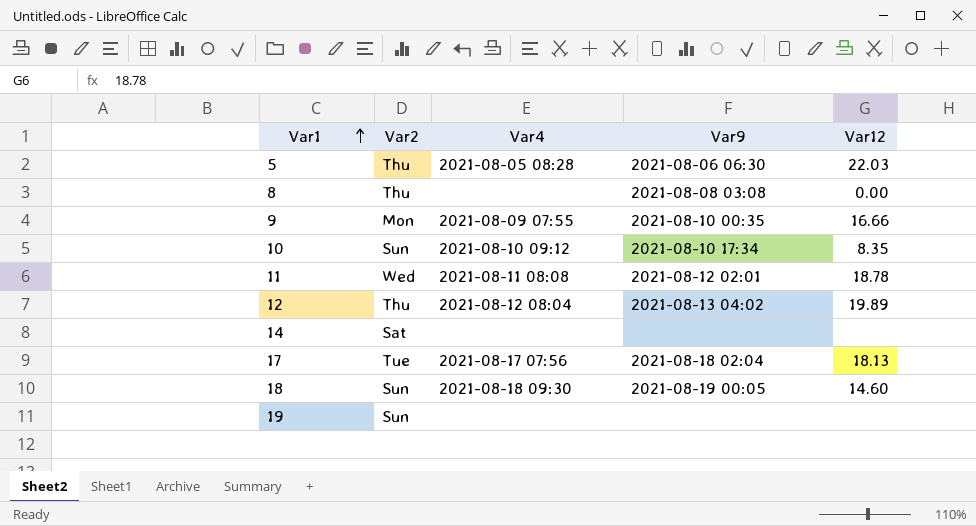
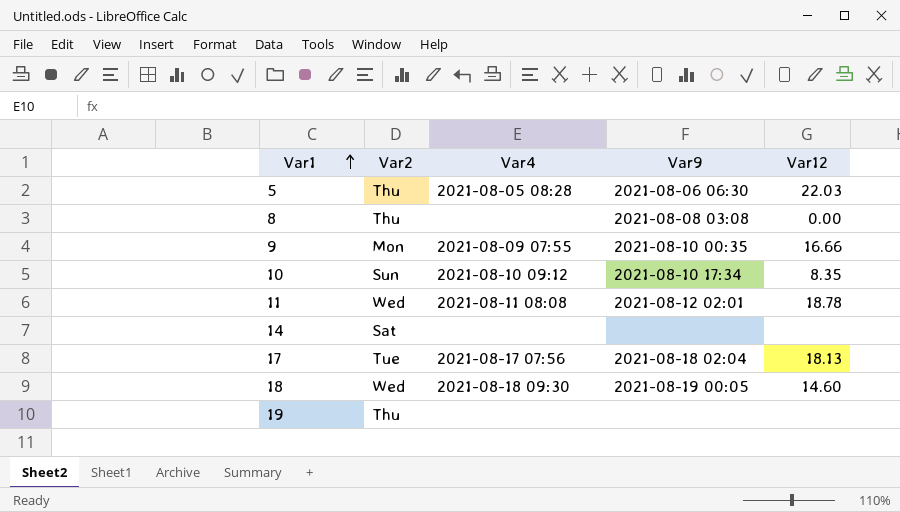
row 12: Thu | 2021-08-12 08:04 | 2021-08-13 04:02 | 19.89 -> none
18 | Var2: Sun -> Wed
19 | Var2: Sun -> Thu

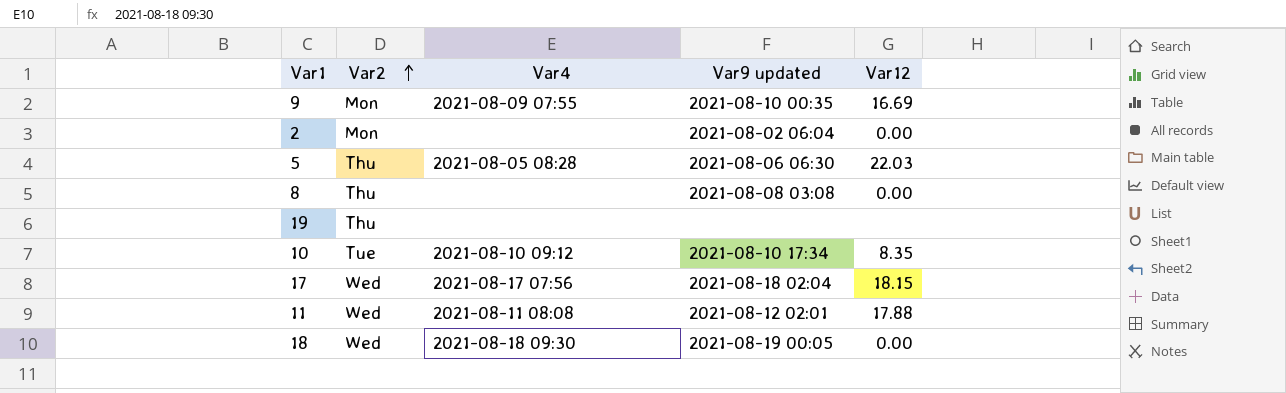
row order: Var1 ascending -> Var2 ascending
column name: Var9 -> Var9 updated
row 14: Sat | none | none | none -> none
9 | Var12: 16.66 -> 16.69
row 2: none -> Mon | none | 2021-08-02 06:04 | 0.00
10 | Var2: Sun -> Tue
17 | Var2: Tue -> Wed
17 | Var12: 18.13 -> 18.15
11 | Var12: 18.78 -> 17.88
18 | Var12: 14.60 -> 0.00

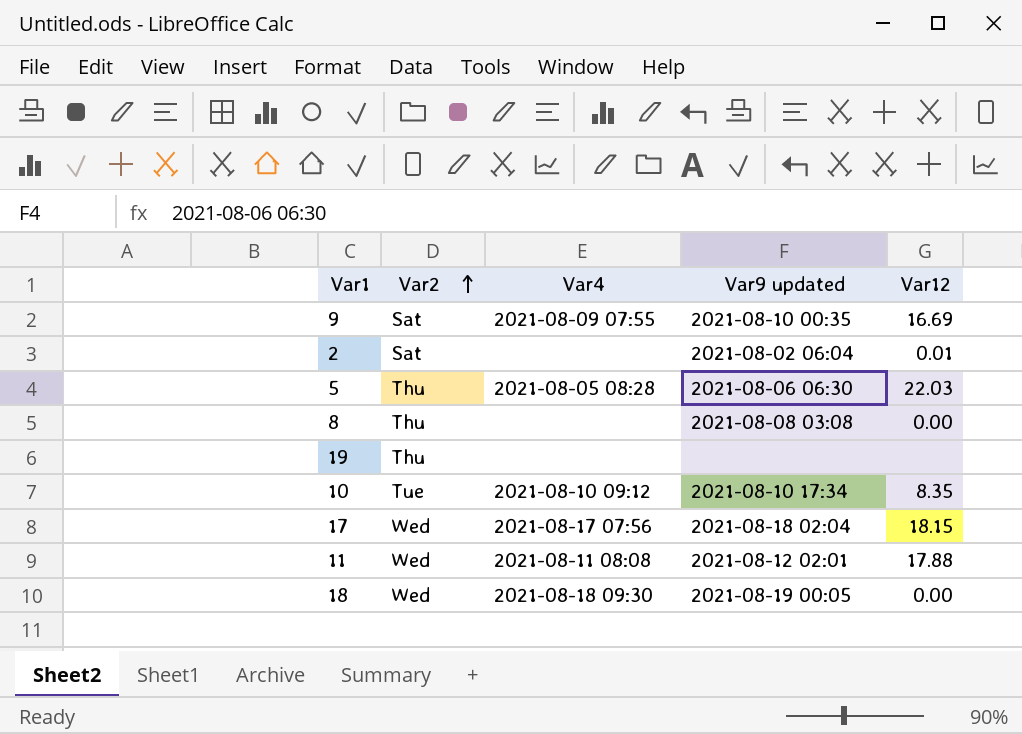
9 | Var2: Mon -> Sat
2 | Var2: Mon -> Sat
2 | Var12: 0.00 -> 0.01

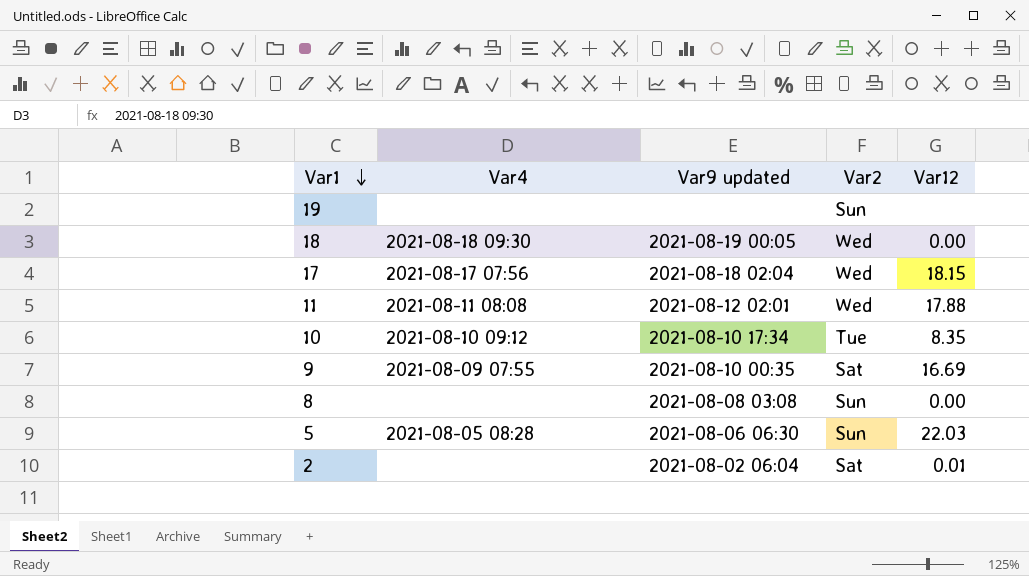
row order: Var2 ascending -> Var1 descending
column Var2 | position: 2 -> 4
19 | Var2: Thu -> Sun
8 | Var2: Thu -> Sun
5 | Var2: Thu -> Sun

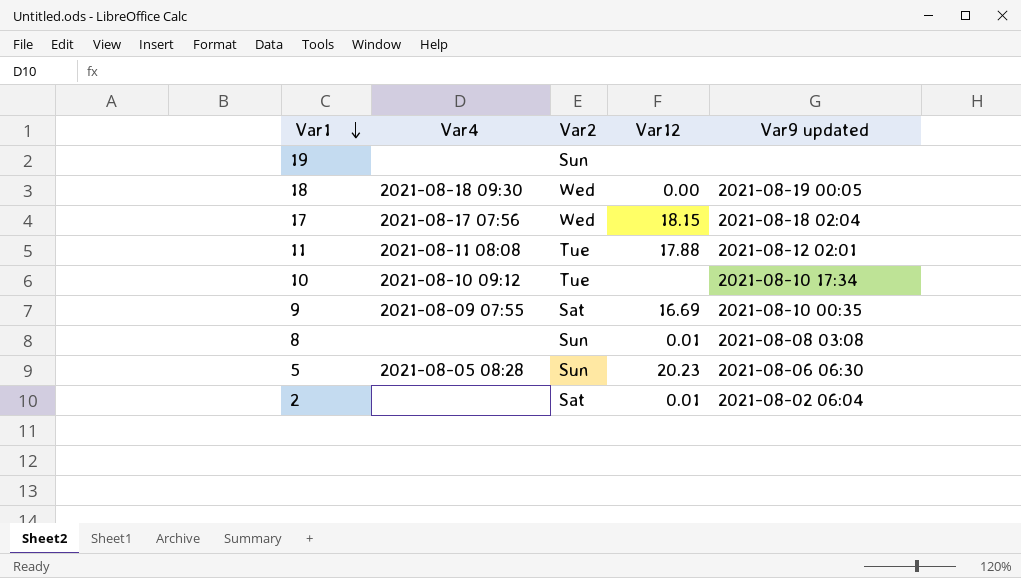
column Var9 updated | position: 3 -> 5
11 | Var2: Wed -> Tue
10 | Var12: 8.35 -> none
8 | Var12: 0.00 -> 0.01
5 | Var12: 22.03 -> 20.23

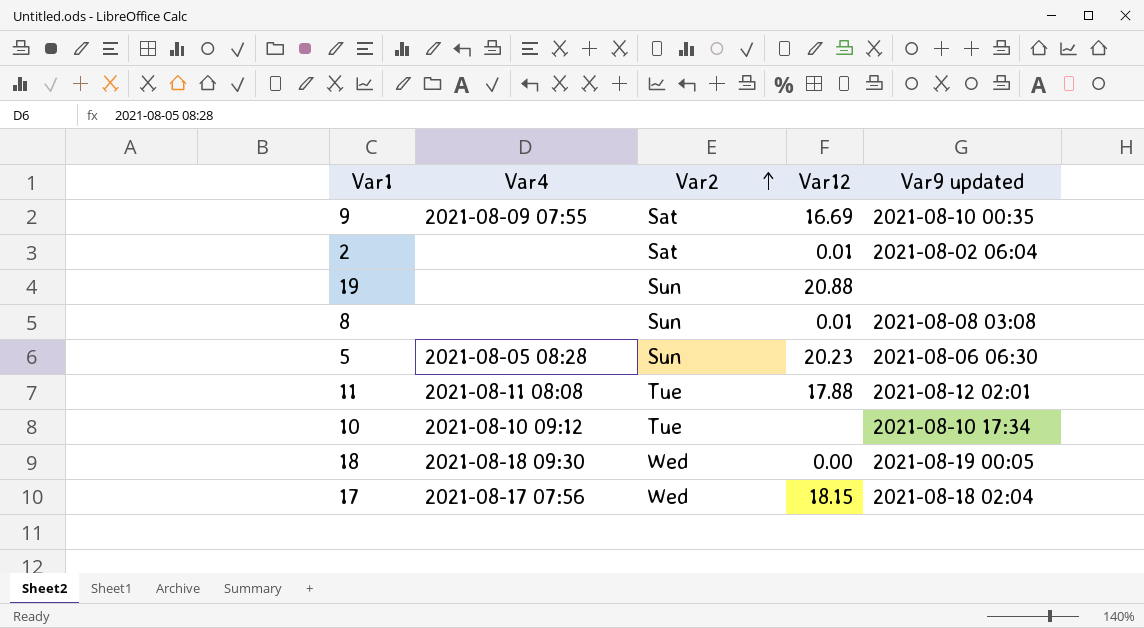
row order: Var1 descending -> Var2 ascending
19 | Var12: none -> 20.88

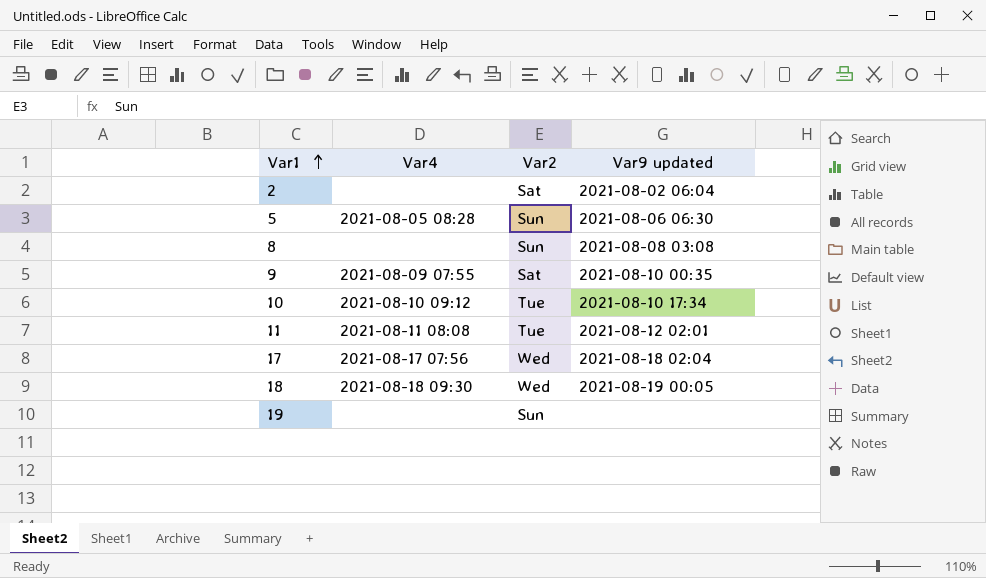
row order: Var2 ascending -> Var1 ascending
column Var12 | position: 4 -> none

